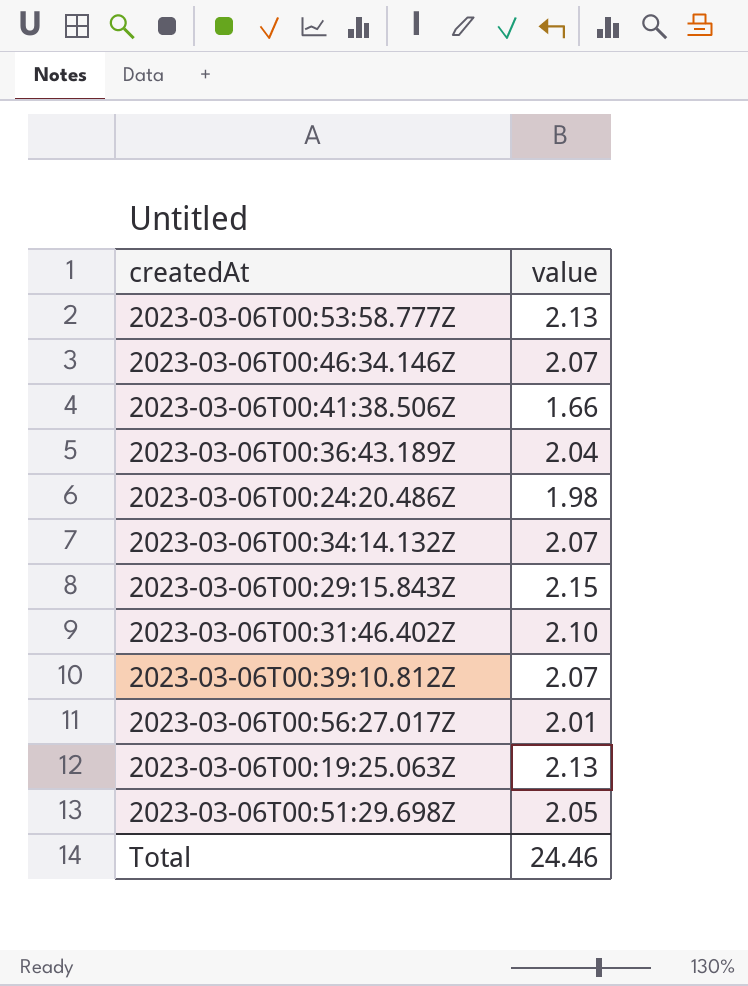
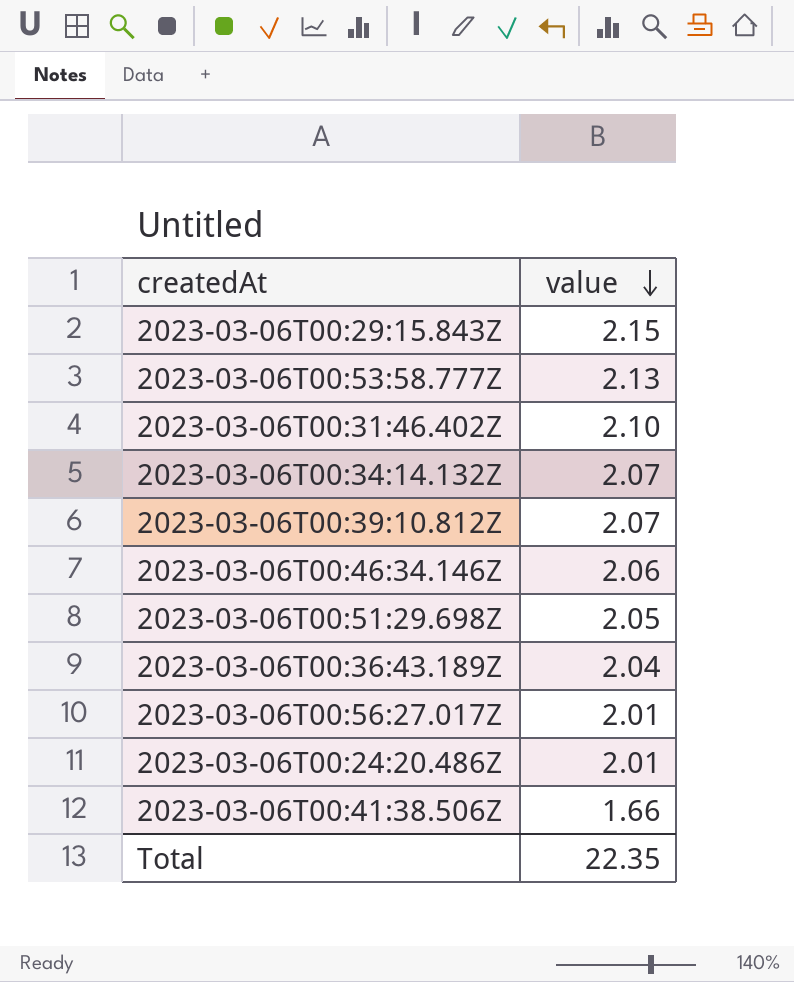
row order: none -> value descending
row 2023-03-06T00:19:25.063Z: 2.13 -> none
2023-03-06T00:46:34.146Z | value: 2.07 -> 2.06
2023-03-06T00:24:20.486Z | value: 1.98 -> 2.01
Total | value: 24.46 -> 22.35

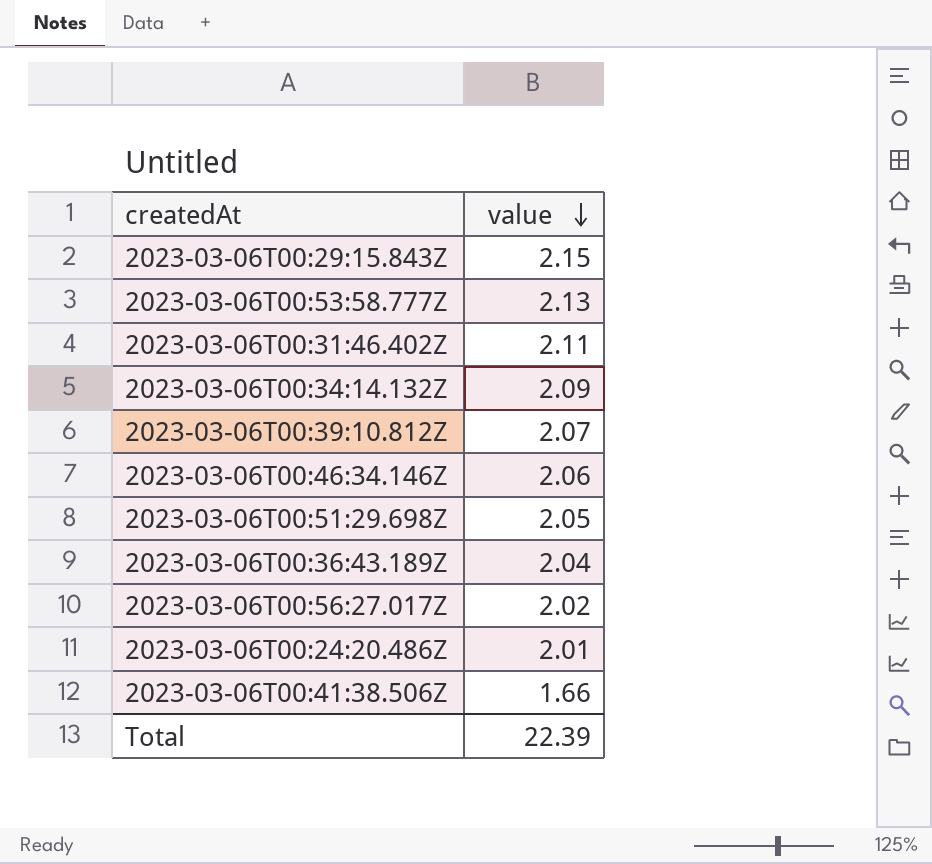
2023-03-06T00:31:46.402Z | value: 2.10 -> 2.11
2023-03-06T00:34:14.132Z | value: 2.07 -> 2.09
2023-03-06T00:56:27.017Z | value: 2.01 -> 2.02
Total | value: 22.35 -> 22.39

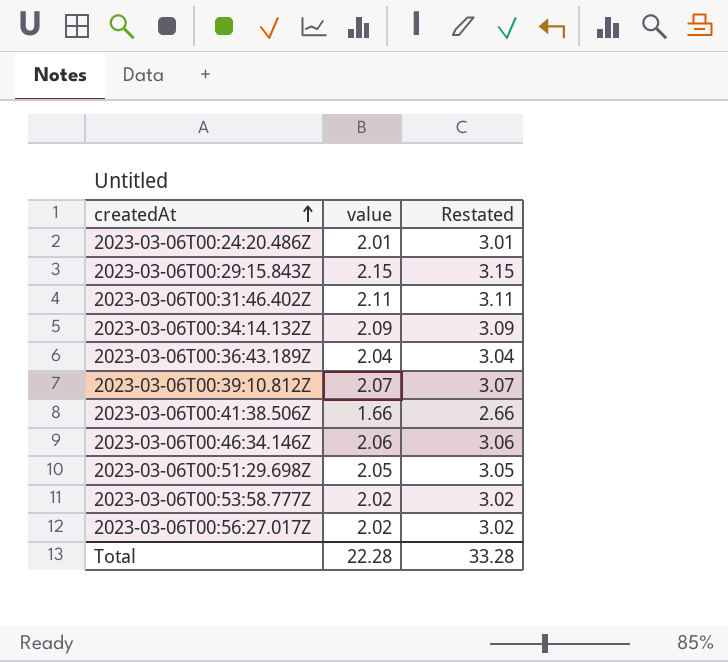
row order: value descending -> createdAt ascending
column Restated | formula: none -> [value] + 1
2023-03-06T00:53:58.777Z | value: 2.13 -> 2.02
Total | value: 22.39 -> 22.28

